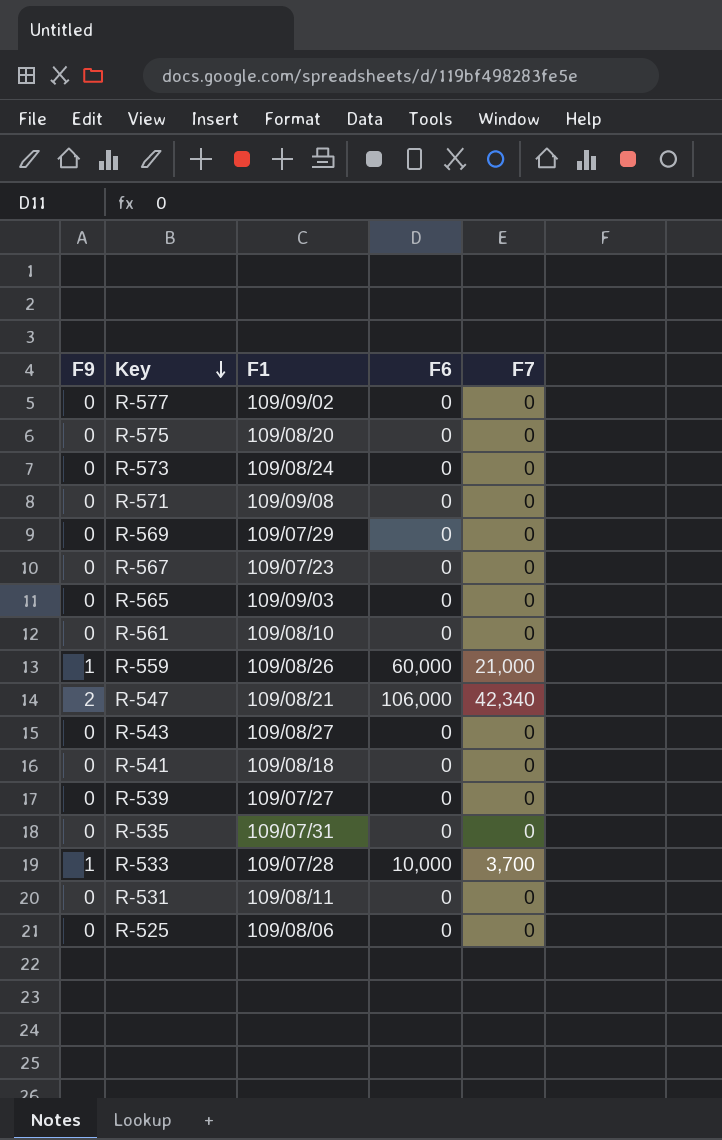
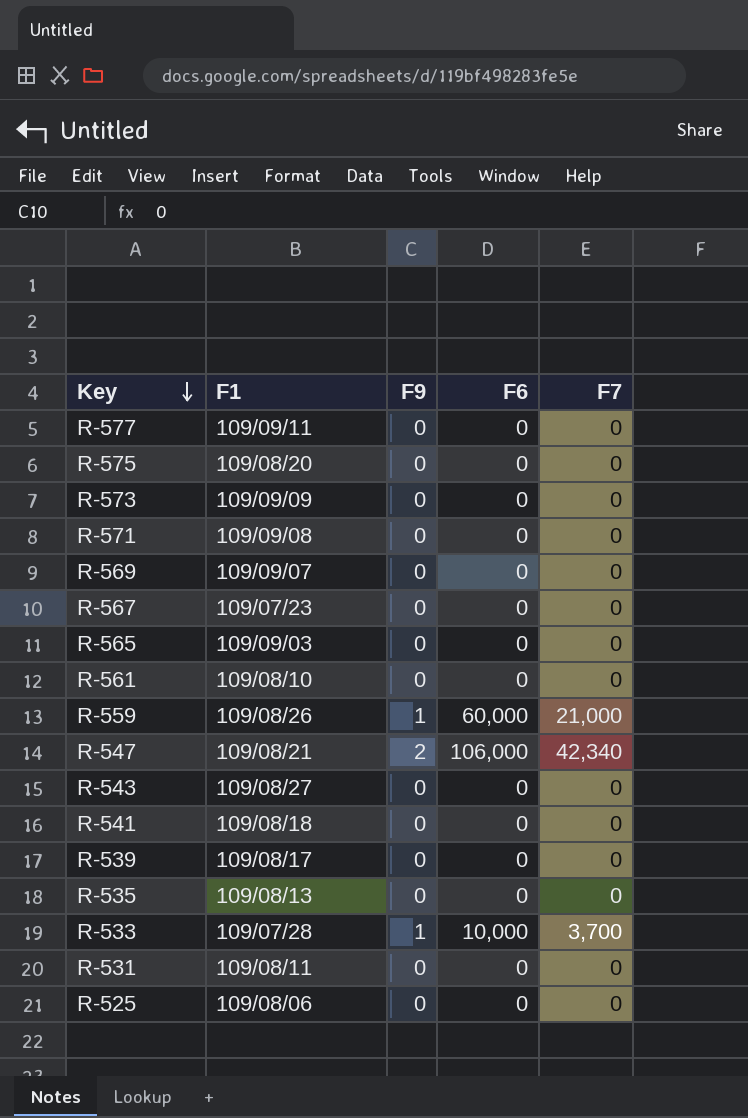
column F9 | position: 1 -> 3
R-577 | F1: 109/09/02 -> 109/09/11
R-573 | F1: 109/08/24 -> 109/09/09
R-569 | F1: 109/07/29 -> 109/09/07
R-539 | F1: 109/07/27 -> 109/08/17
R-535 | F1: 109/07/31 -> 109/08/13

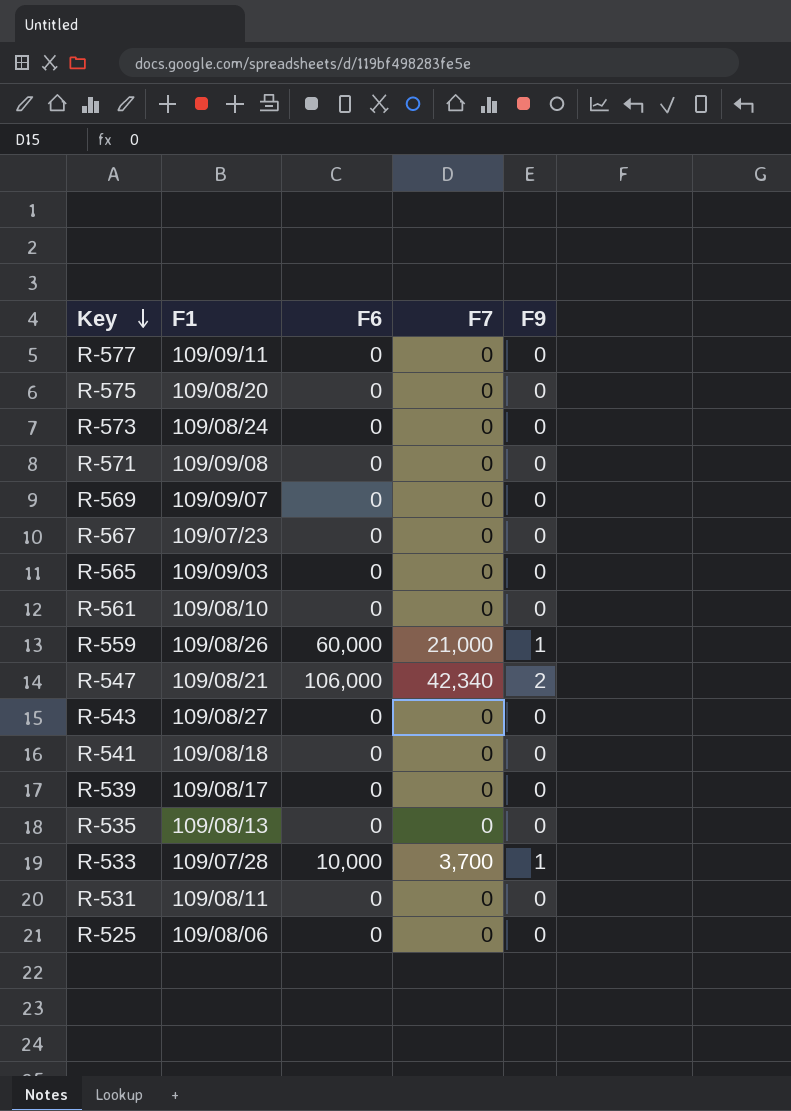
column F9 | position: 3 -> 5
R-573 | F1: 109/09/09 -> 109/08/24

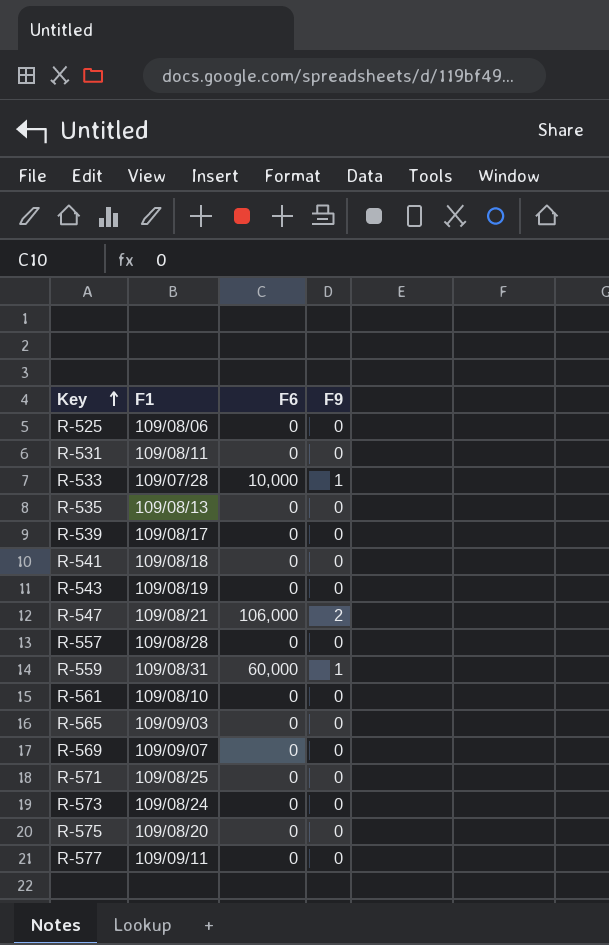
row order: Key descending -> Key ascending
column F7 | position: 4 -> none
row R-567: 109/07/23 | 0 | 0 | 0 -> none
R-543 | F1: 109/08/27 -> 109/08/19
row R-557: none -> 109/08/28 | 0 | 0
R-559 | F1: 109/08/26 -> 109/08/31
R-571 | F1: 109/09/08 -> 109/08/25

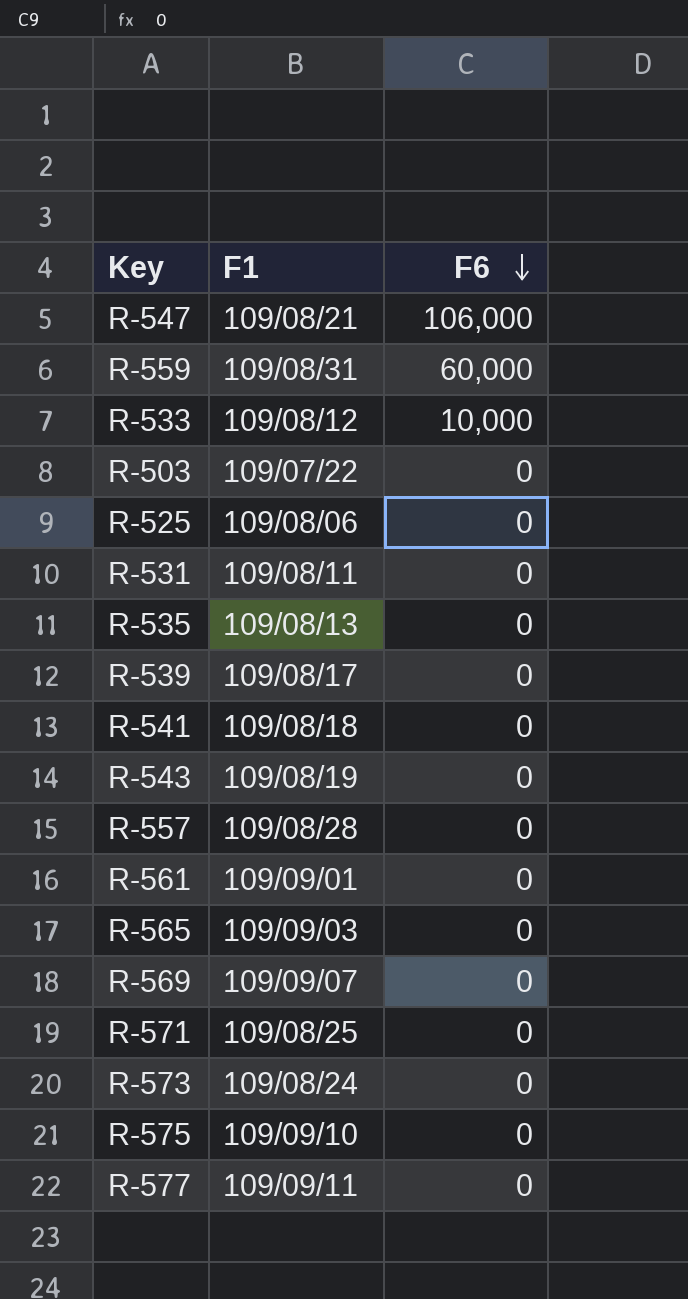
row order: Key ascending -> F6 descending
column F9 | position: 4 -> none
R-533 | F1: 109/07/28 -> 109/08/12
row R-503: none -> 109/07/22 | 0
R-561 | F1: 109/08/10 -> 109/09/01
R-575 | F1: 109/08/20 -> 109/09/10

